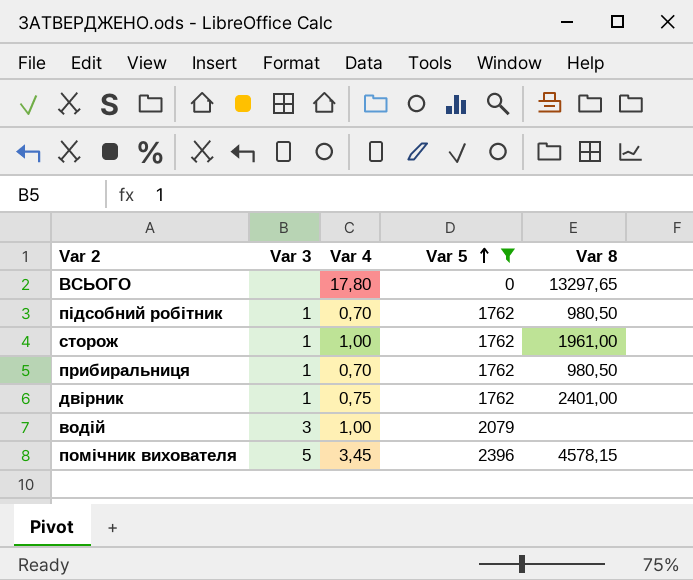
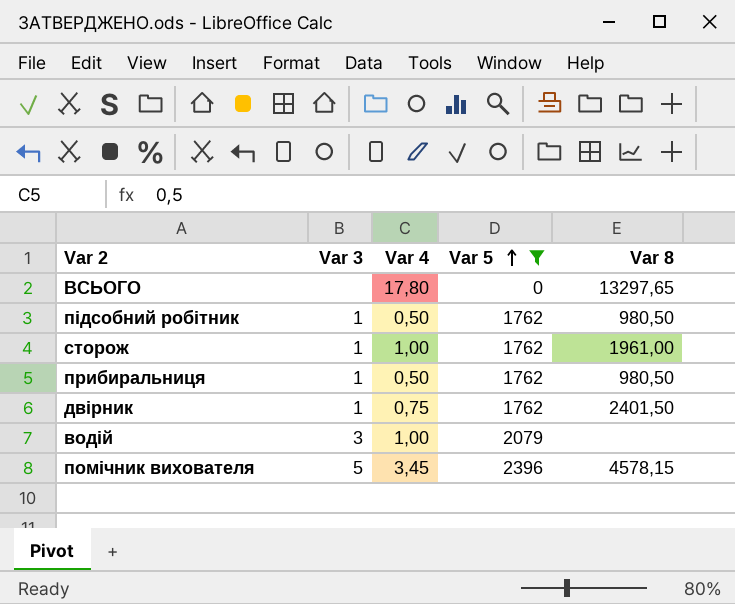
підсобний робітник | Var 4: 0,70 -> 0,50
прибиральниця | Var 4: 0,70 -> 0,50
двірник | Var 8: 2401,00 -> 2401,50

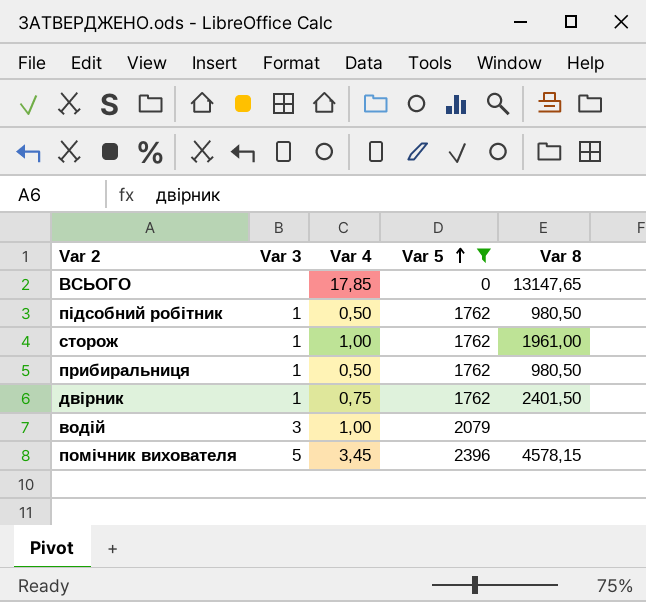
ВСЬОГО | Var 4: 17,80 -> 17,85
ВСЬОГО | Var 8: 13297,65 -> 13147,65

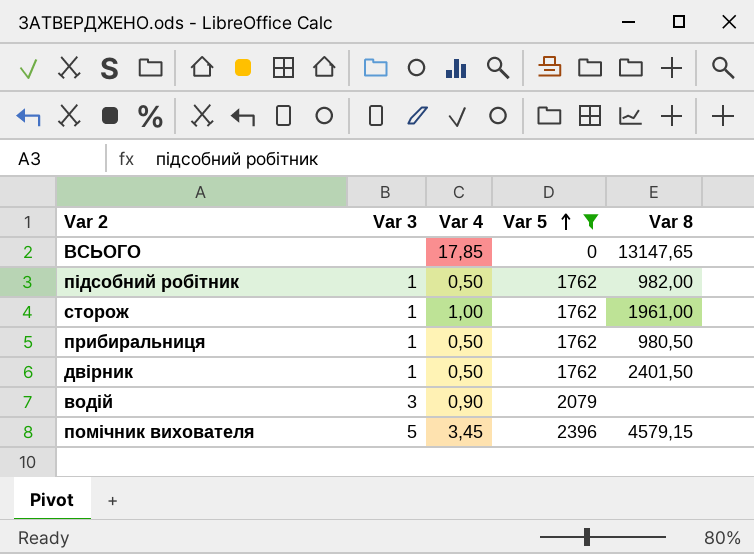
підсобний робітник | Var 8: 980,50 -> 982,00
двірник | Var 4: 0,75 -> 0,50
водій | Var 4: 1,00 -> 0,90
помічник вихователя | Var 8: 4578,15 -> 4579,15

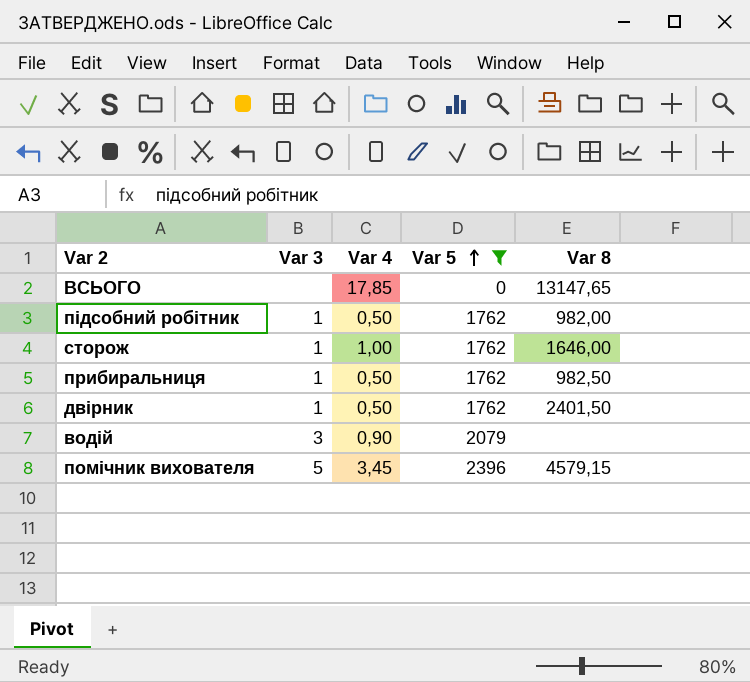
сторож | Var 8: 1961,00 -> 1646,00
прибиральниця | Var 8: 980,50 -> 982,50

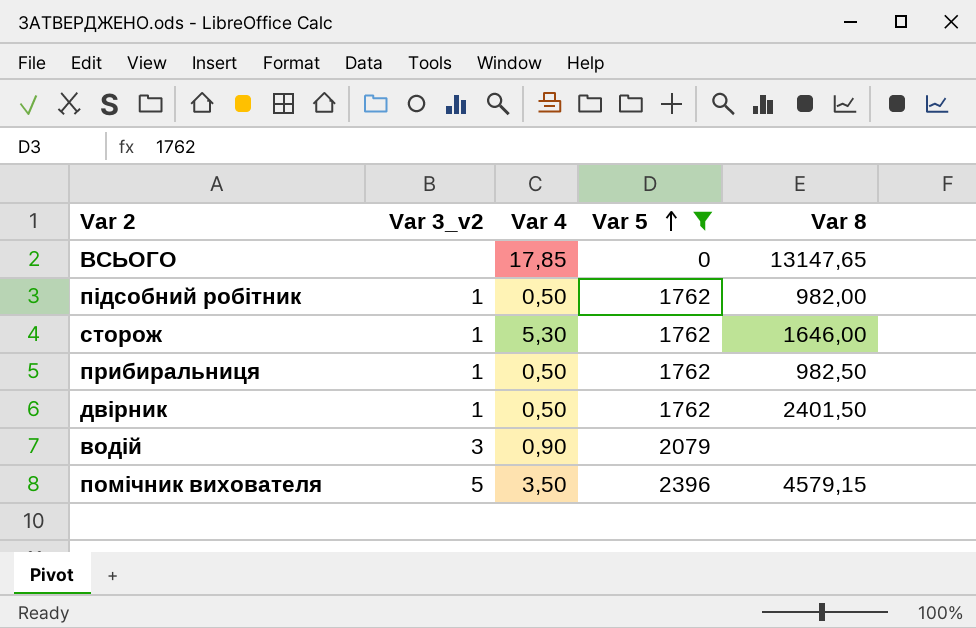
column name: Var 3 -> Var 3_v2
сторож | Var 4: 1,00 -> 5,30
помічник вихователя | Var 4: 3,45 -> 3,50

